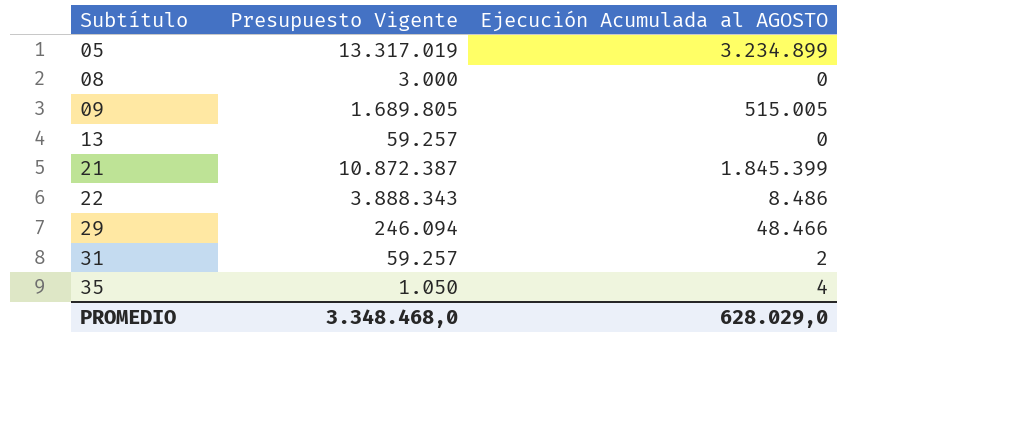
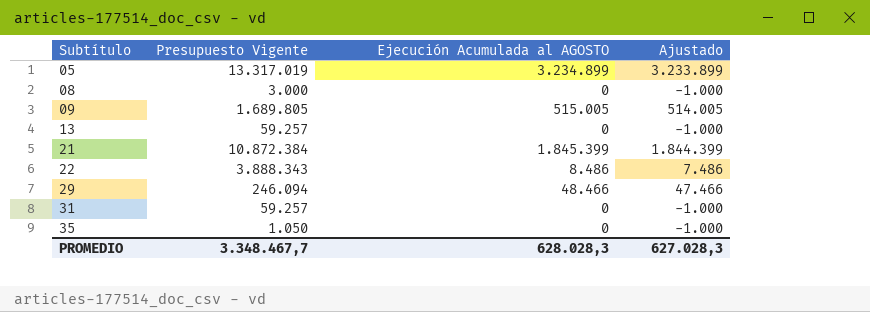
column Ajustado | formula: none -> [Ejecución Acumulada al AGOSTO] - 1000
21 | Presupuesto Vigente: 10.872.387 -> 10.872.384
31 | Ejecución Acumulada al AGOSTO: 2 -> 0
35 | Ejecución Acumulada al AGOSTO: 4 -> 0
PROMEDIO | Presupuesto Vigente: 3.348.468,0 -> 3.348.467,7
PROMEDIO | Ejecución Acumulada al AGOSTO: 628.029,0 -> 628.028,3

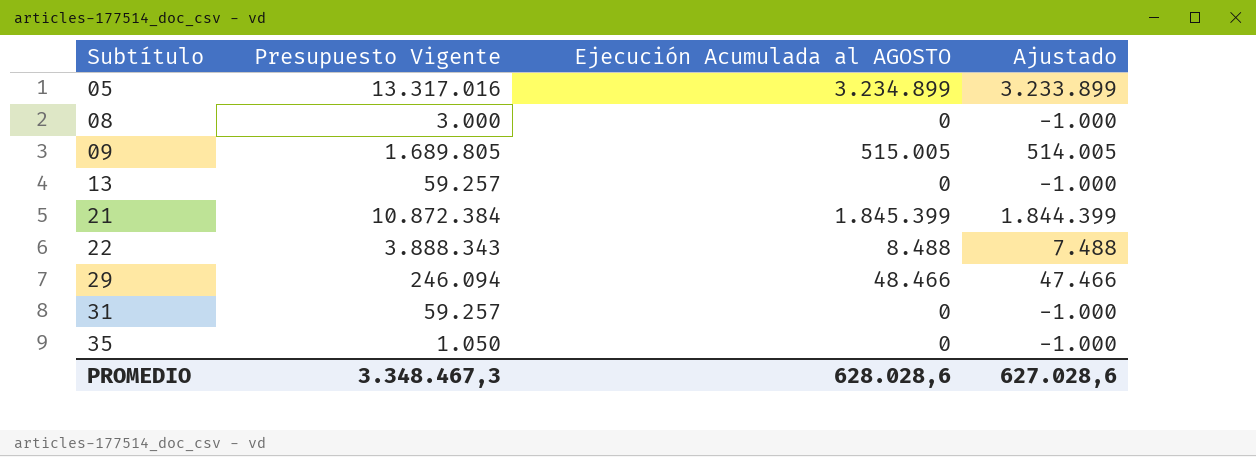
05 | Presupuesto Vigente: 13.317.019 -> 13.317.016
22 | Ejecución Acumulada al AGOSTO: 8.486 -> 8.488
22 | Ajustado: 7.486 -> 7.488
PROMEDIO | Presupuesto Vigente: 3.348.467,7 -> 3.348.467,3
PROMEDIO | Ejecución Acumulada al AGOSTO: 628.028,3 -> 628.028,6
PROMEDIO | Ajustado: 627.028,3 -> 627.028,6

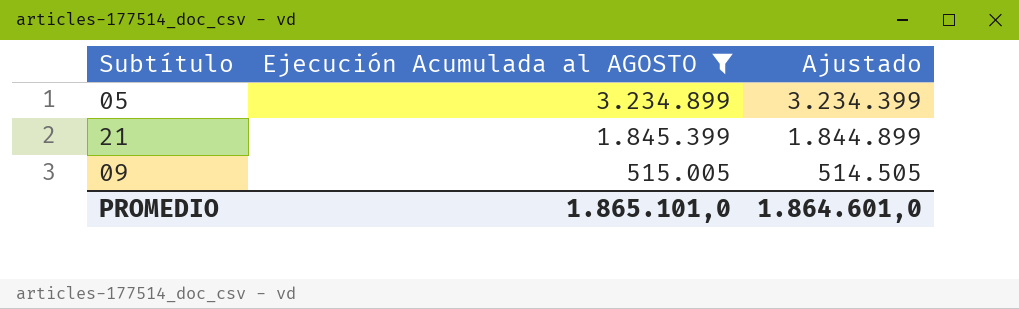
filter: none -> Ejecución Acumulada al AGOSTO >= 515.005
row order: Subtítulo ascending -> Ejecución Acumulada al AGOSTO descending
column Presupuesto Vigente | position: 2 -> none
column Ajustado | formula: [Ejecución Acumulada al AGOSTO] - 1000 -> [Ejecución Acumulada al AGOSTO] - 500
PROMEDIO | Ejecución Acumulada al AGOSTO: 628.028,6 -> 1.865.101,0
PROMEDIO | Ajustado: 627.028,6 -> 1.864.601,0

